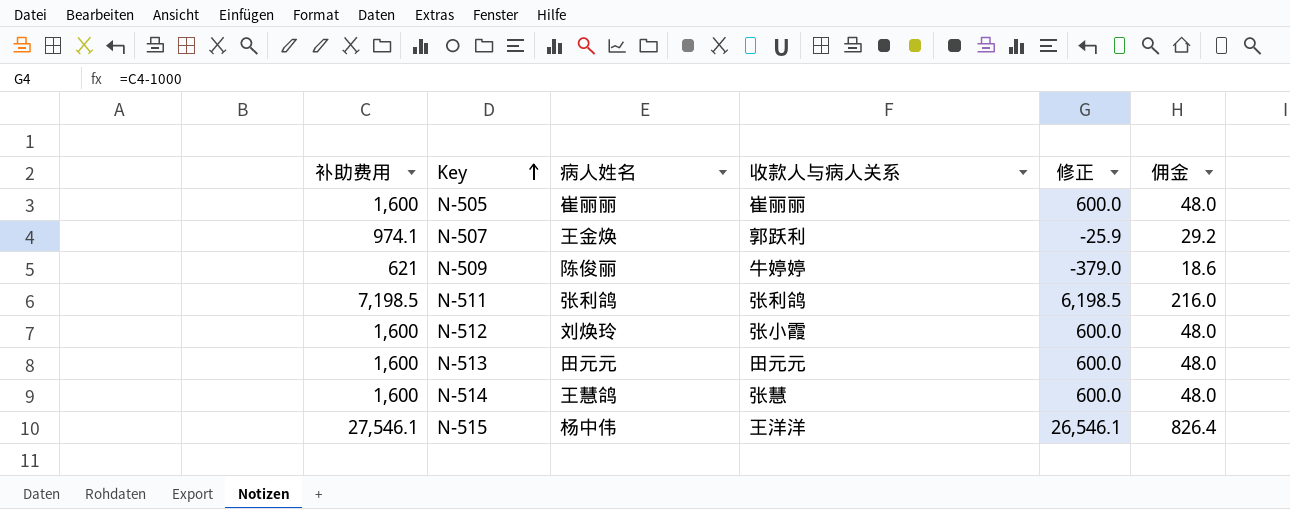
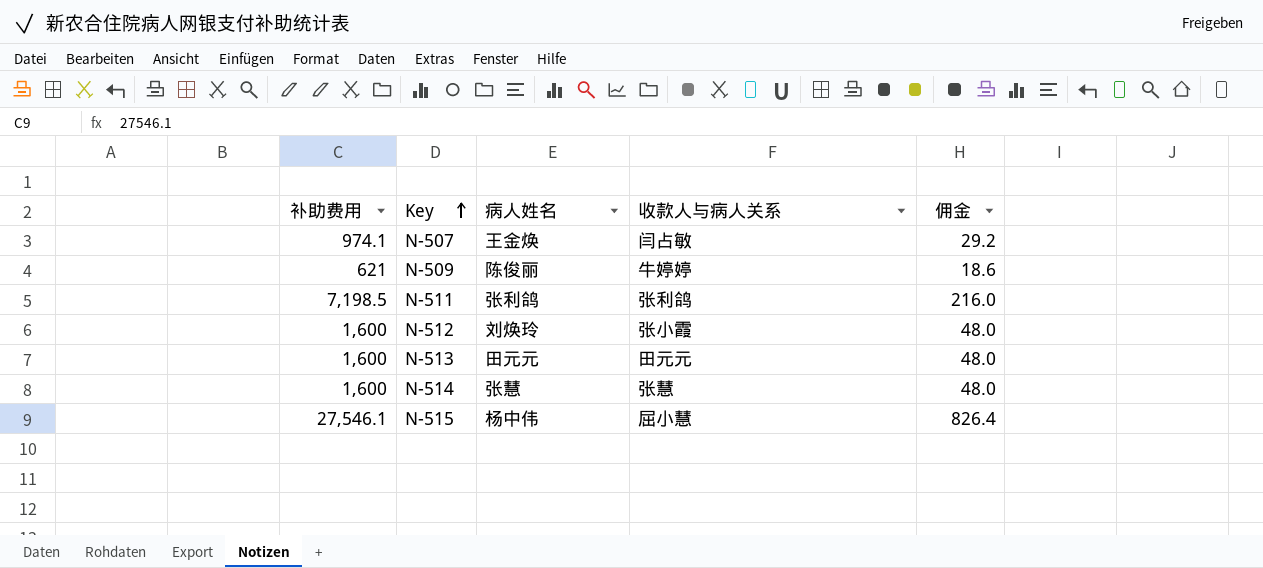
column 修正 | formula: [补助费用] - 1000 -> none
row N-505: 1,600 | 崔丽丽 | 崔丽丽 | 600.0 | 48.0 -> none
N-507 | 收款人与病人关系: 郭跃利 -> 闫占敏
N-514 | 病人姓名: 王慧鸽 -> 张慧
N-515 | 收款人与病人关系: 王洋洋 -> 屈小慧

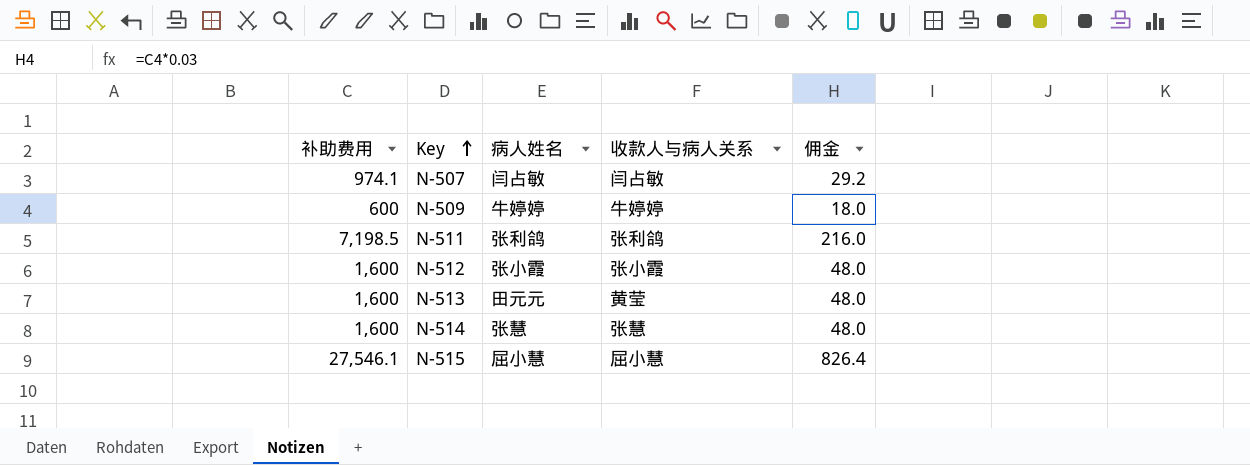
N-507 | 病人姓名: 王金焕 -> 闫占敏
N-509 | 补助费用: 621 -> 600
N-509 | 病人姓名: 陈俊丽 -> 牛婷婷
N-509 | 佣金: 18.6 -> 18.0
N-512 | 病人姓名: 刘焕玲 -> 张小霞
N-513 | 收款人与病人关系: 田元元 -> 黄莹
N-515 | 病人姓名: 杨中伟 -> 屈小慧

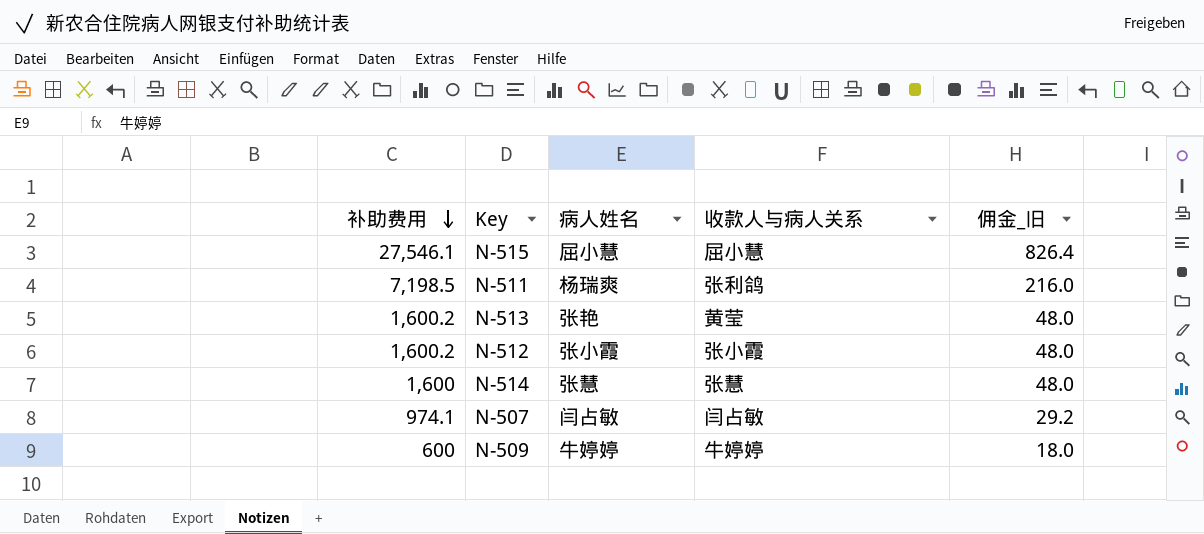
row order: Key ascending -> 补助费用 descending
column name: 佣金 -> 佣金_旧
N-511 | 病人姓名: 张利鸽 -> 杨瑞爽
N-513 | 补助费用: 1,600 -> 1,600.2
N-513 | 病人姓名: 田元元 -> 张艳
N-512 | 补助费用: 1,600 -> 1,600.2

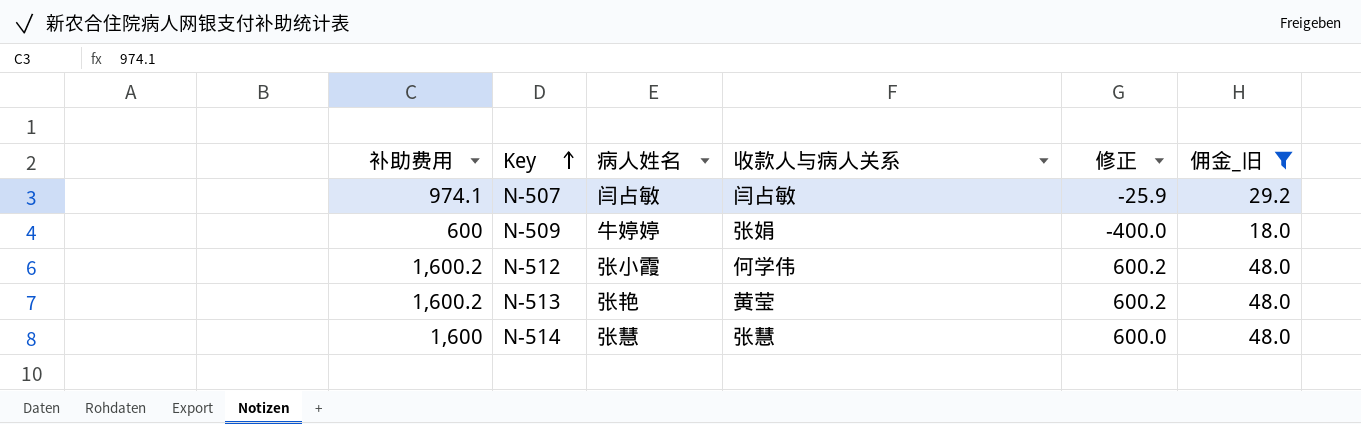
filter: none -> 佣金_旧 <= 48.0
row order: 补助费用 descending -> Key ascending
column 修正 | formula: none -> [补助费用] - 1000
N-509 | 收款人与病人关系: 牛婷婷 -> 张娟
N-512 | 收款人与病人关系: 张小霞 -> 何学伟

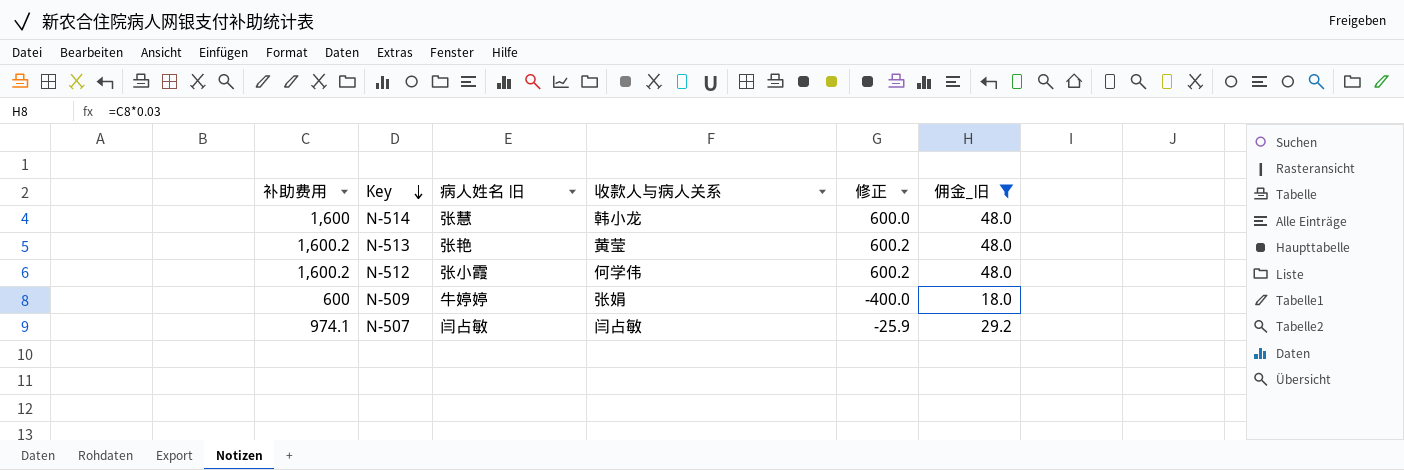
row order: Key ascending -> Key descending
column name: 病人姓名 -> 病人姓名 旧
N-514 | 收款人与病人关系: 张慧 -> 韩小龙

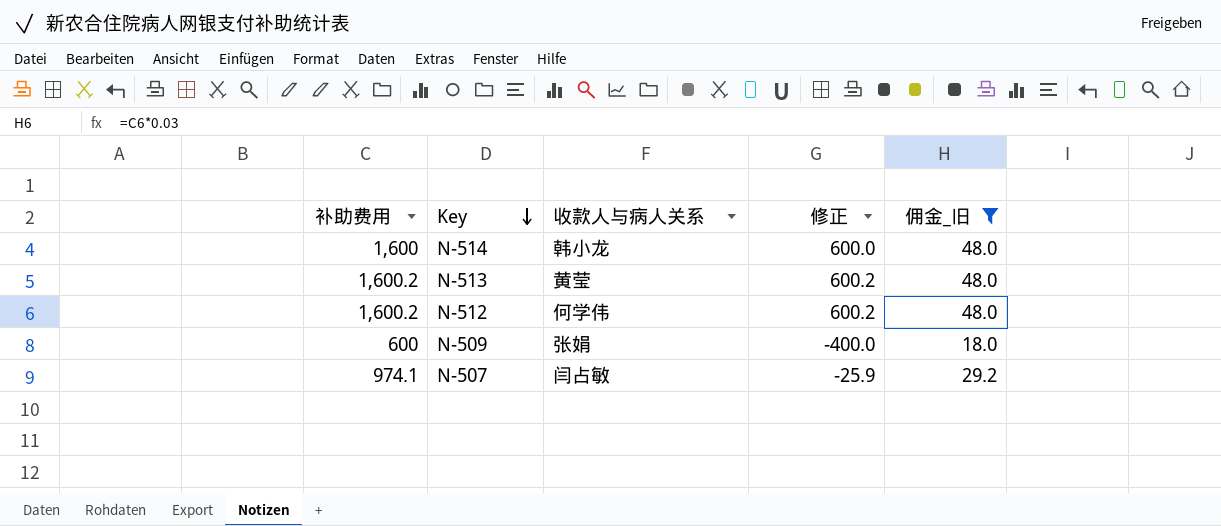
column 病人姓名 旧 | position: 3 -> none

